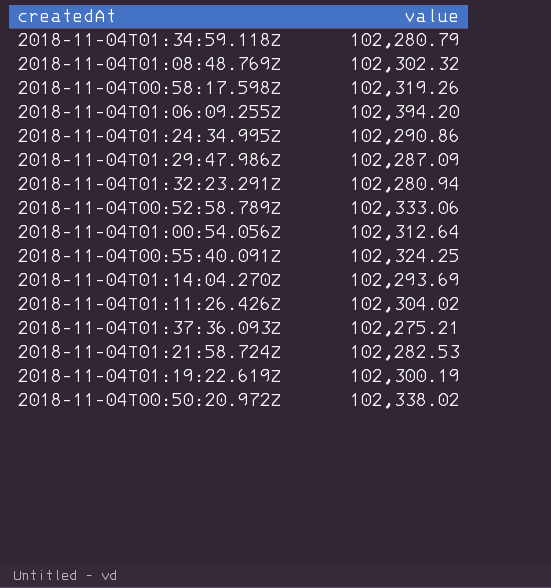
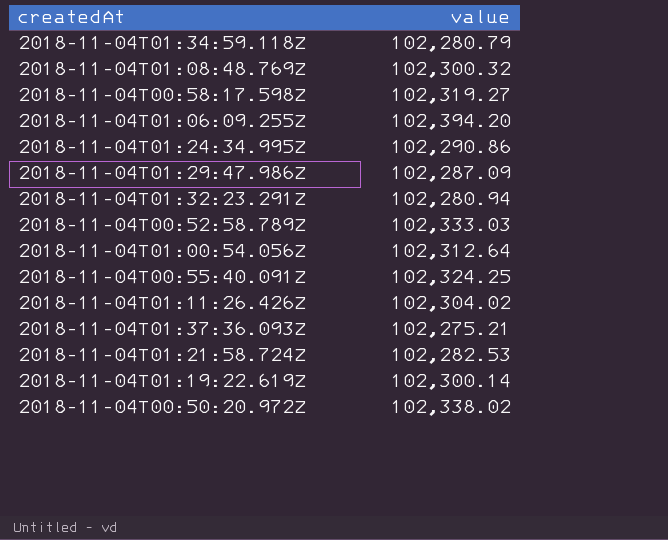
row 2018-11-04T01:14:04.270Z: 102,293.69 -> none
2018-11-04T01:08:48.769Z | value: 102,302.32 -> 102,300.32
2018-11-04T00:58:17.598Z | value: 102,319.26 -> 102,319.27
2018-11-04T00:52:58.789Z | value: 102,333.06 -> 102,333.03
2018-11-04T01:19:22.619Z | value: 102,300.19 -> 102,300.14

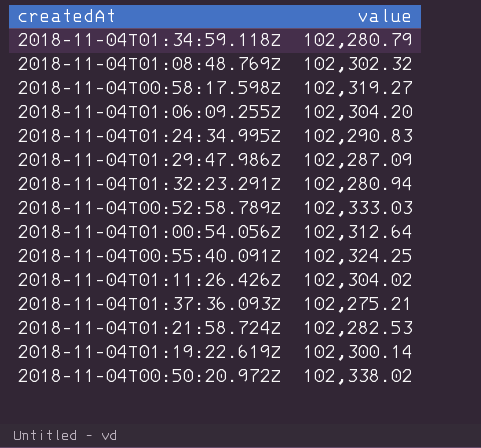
2018-11-04T01:08:48.769Z | value: 102,300.32 -> 102,302.32
2018-11-04T01:06:09.255Z | value: 102,394.20 -> 102,304.20
2018-11-04T01:24:34.995Z | value: 102,290.86 -> 102,290.83

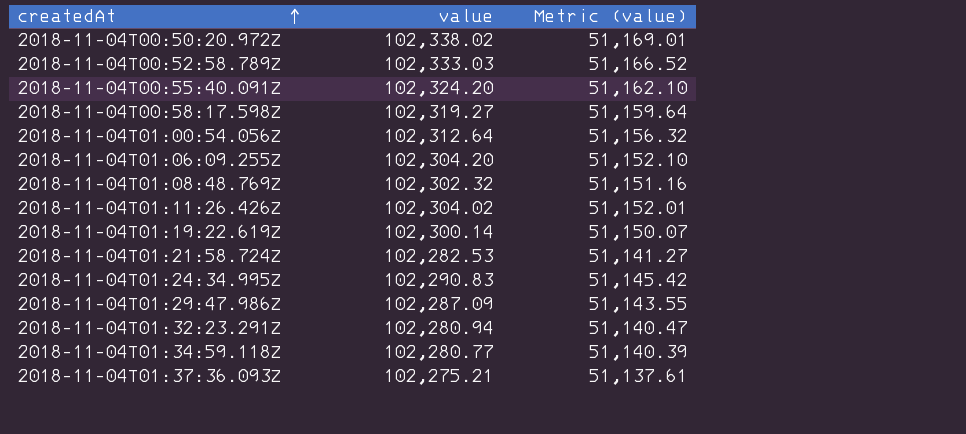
row order: none -> createdAt ascending
column Metric (value) | formula: none -> [value] * 0.5
2018-11-04T00:55:40.091Z | value: 102,324.25 -> 102,324.20
2018-11-04T01:34:59.118Z | value: 102,280.79 -> 102,280.77

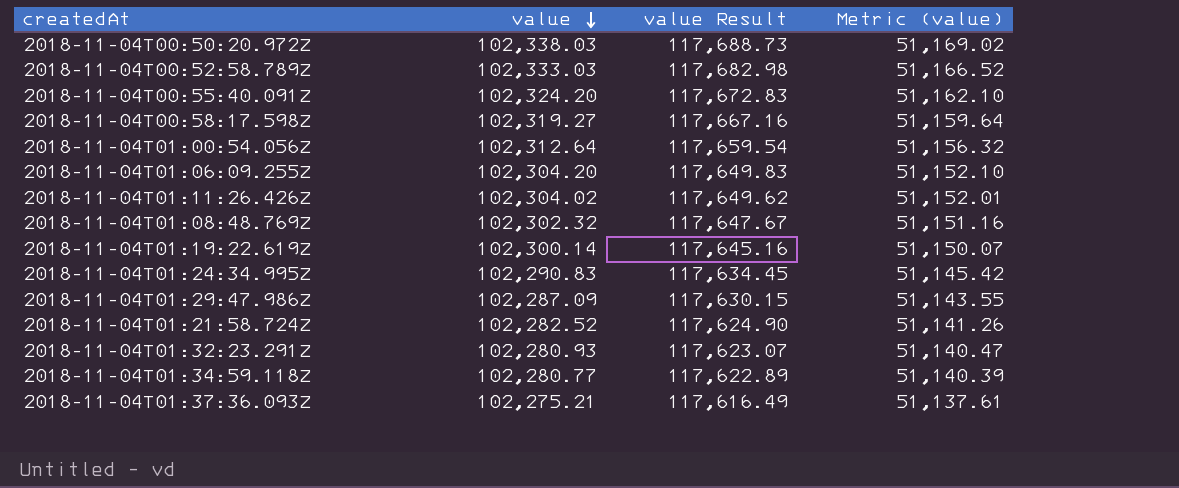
row order: createdAt ascending -> value descending
column value Result | formula: none -> [value] * 1.15
2018-11-04T00:50:20.972Z | value: 102,338.02 -> 102,338.03
2018-11-04T00:50:20.972Z | Metric (value): 51,169.01 -> 51,169.02
2018-11-04T01:21:58.724Z | value: 102,282.53 -> 102,282.52
2018-11-04T01:21:58.724Z | Metric (value): 51,141.27 -> 51,141.26
2018-11-04T01:32:23.291Z | value: 102,280.94 -> 102,280.93

